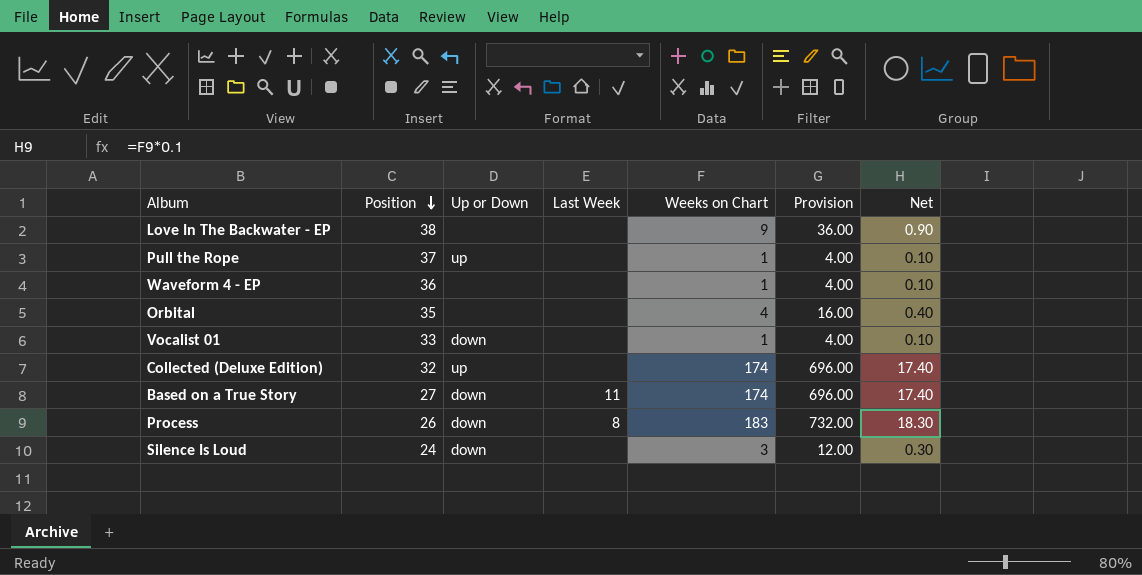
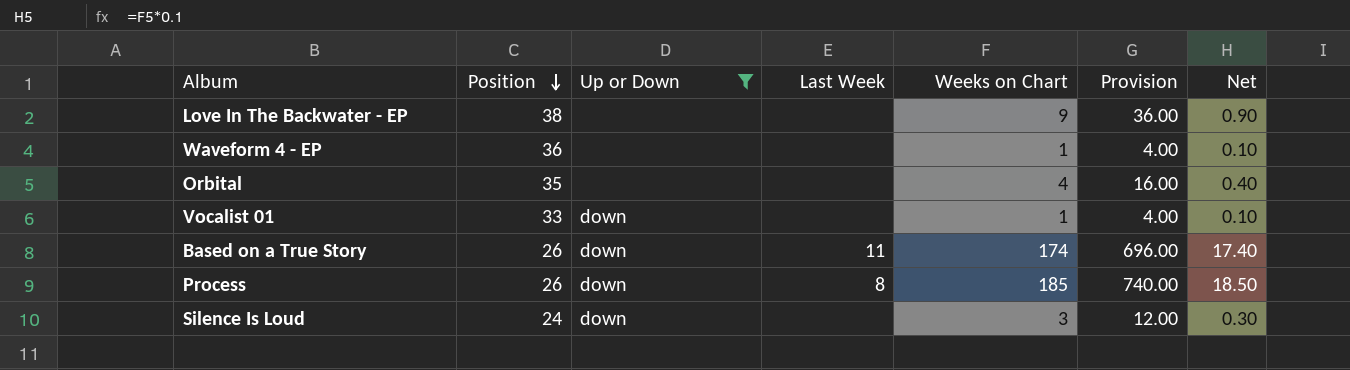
filter: none -> Up or Down != up
Based on a True Story | Position: 27 -> 26
Process | Weeks on Chart: 183 -> 185
Process | Provision: 732.00 -> 740.00
Process | Net: 18.30 -> 18.50

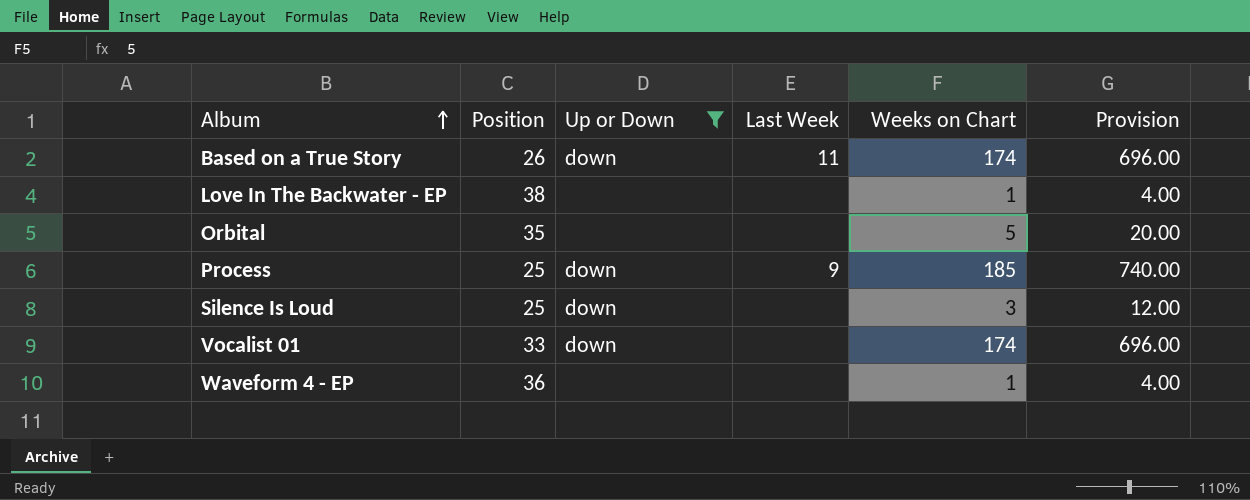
row order: Position descending -> Album ascending
column Net | formula: [Weeks on Chart] * 0.1 -> none
Love In The Backwater - EP | Weeks on Chart: 9 -> 1
Love In The Backwater - EP | Provision: 36.00 -> 4.00
Orbital | Weeks on Chart: 4 -> 5
Orbital | Provision: 16.00 -> 20.00
Process | Position: 26 -> 25
Process | Last Week: 8 -> 9
Silence Is Loud | Position: 24 -> 25
Vocalist 01 | Weeks on Chart: 1 -> 174
Vocalist 01 | Provision: 4.00 -> 696.00

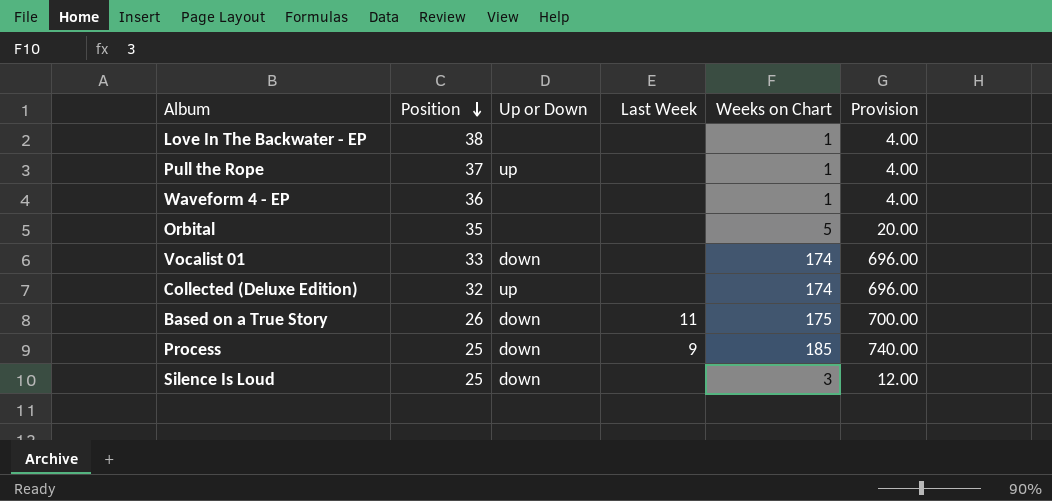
filter: Up or Down != up -> none
row order: Album ascending -> Position descending
Based on a True Story | Weeks on Chart: 174 -> 175
Based on a True Story | Provision: 696.00 -> 700.00

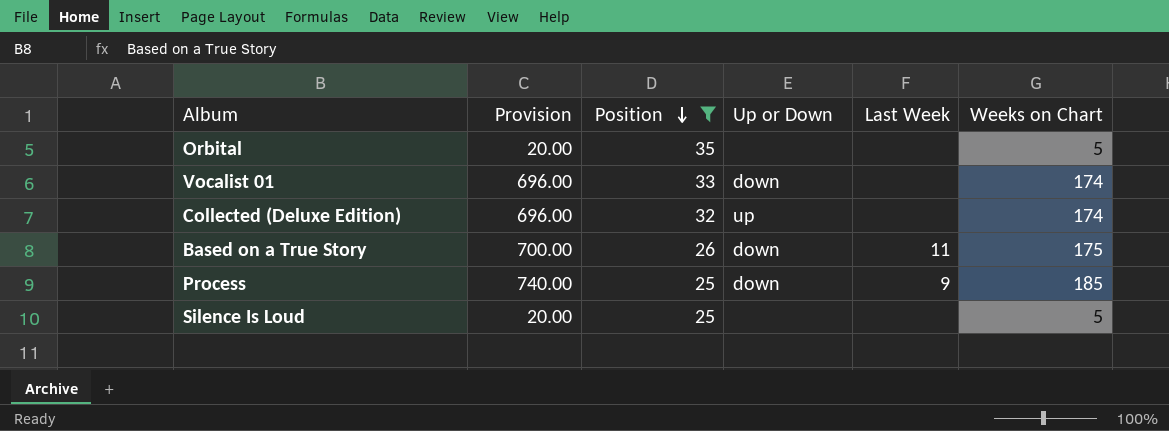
filter: none -> Position <= 35
column Provision | position: 6 -> 2
Silence Is Loud | Provision: 12.00 -> 20.00
Silence Is Loud | Up or Down: down -> none
Silence Is Loud | Weeks on Chart: 3 -> 5

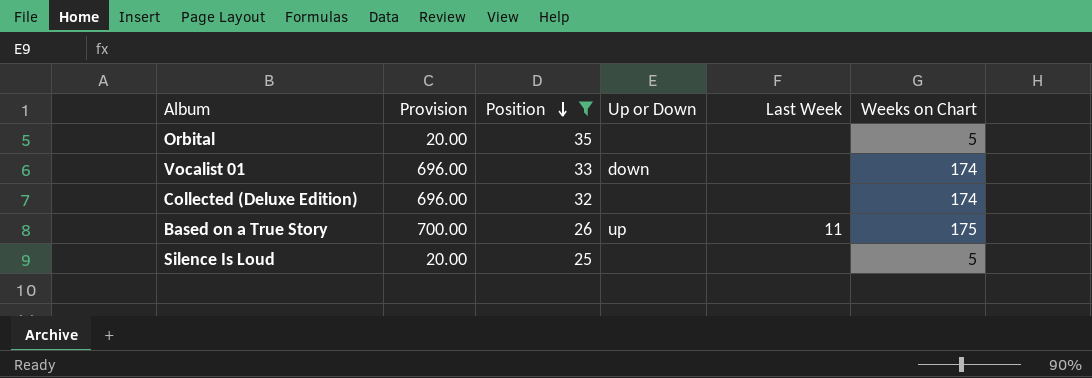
row Process: 740.00 | 25 | down | 9 | 185 -> none
Collected (Deluxe Edition) | Up or Down: up -> none
Based on a True Story | Up or Down: down -> up

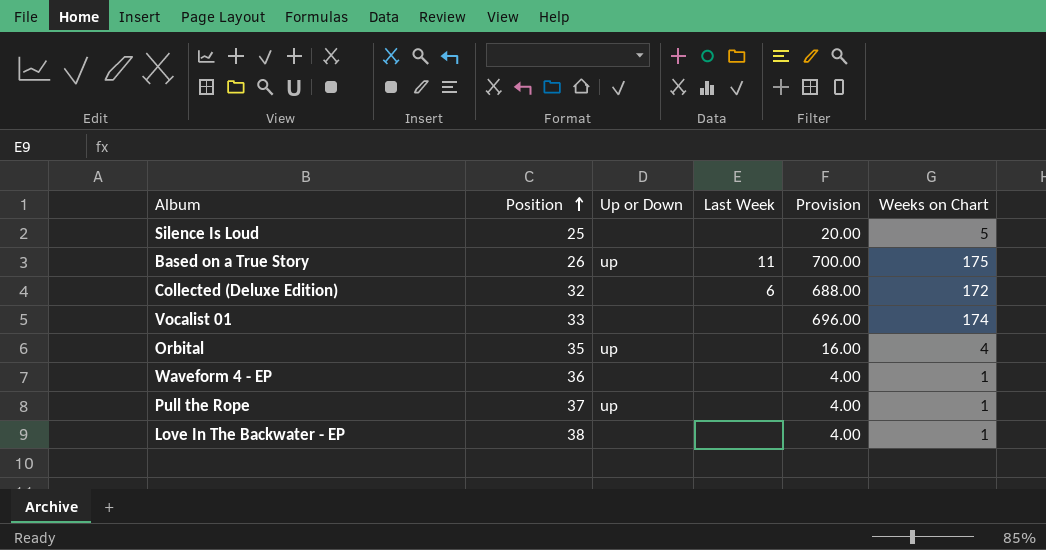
filter: Position <= 35 -> none
row order: Position descending -> Position ascending
column Provision | position: 2 -> 5
Collected (Deluxe Edition) | Last Week: none -> 6
Collected (Deluxe Edition) | Provision: 696.00 -> 688.00
Collected (Deluxe Edition) | Weeks on Chart: 174 -> 172
Vocalist 01 | Up or Down: down -> none
Orbital | Up or Down: none -> up
Orbital | Provision: 20.00 -> 16.00
Orbital | Weeks on Chart: 5 -> 4

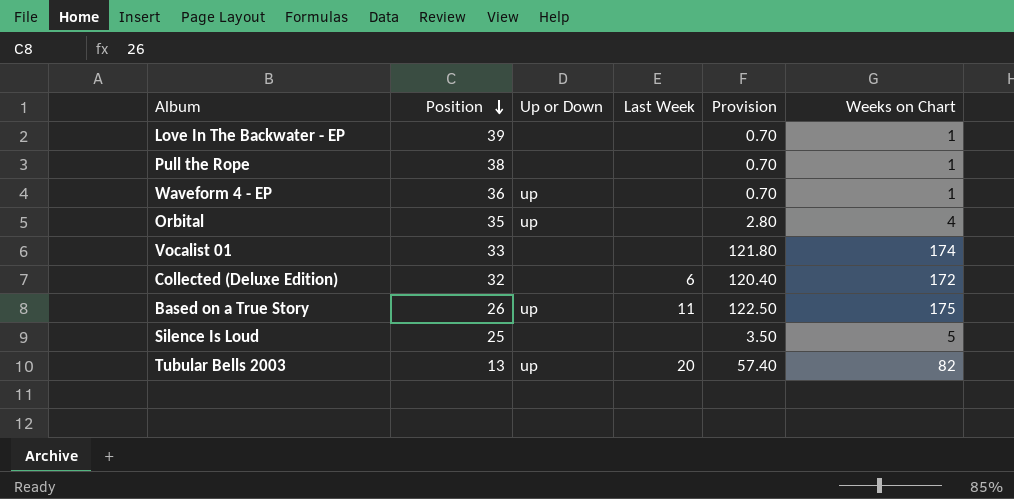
row order: Position ascending -> Position descending
column Provision | formula: [Weeks on Chart] * 4 -> [Weeks on Chart] * 0.7
Love In The Backwater - EP | Position: 38 -> 39
Pull the Rope | Position: 37 -> 38
Pull the Rope | Up or Down: up -> none
Waveform 4 - EP | Up or Down: none -> up
row Tubular Bells 2003: none -> 13 | up | 20 | 57.40 | 82

